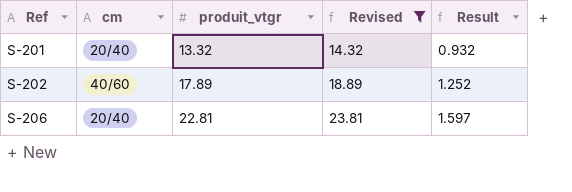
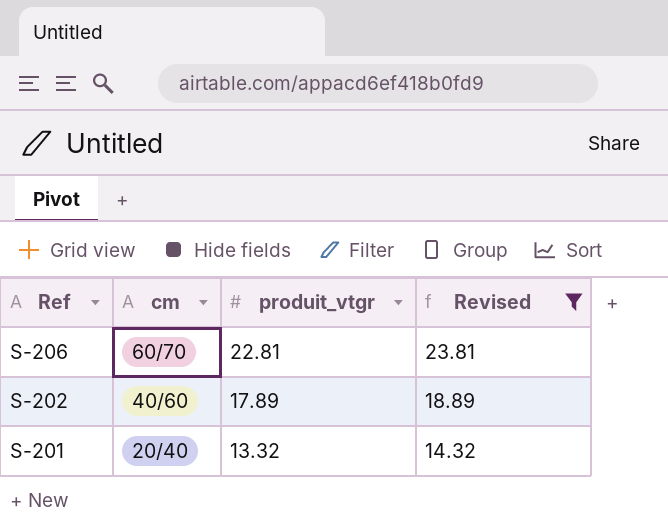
row order: Ref ascending -> Ref descending
column Result | formula: [produit_vtgr] * 0.07 -> none
S-206 | cm: 20/40 -> 60/70

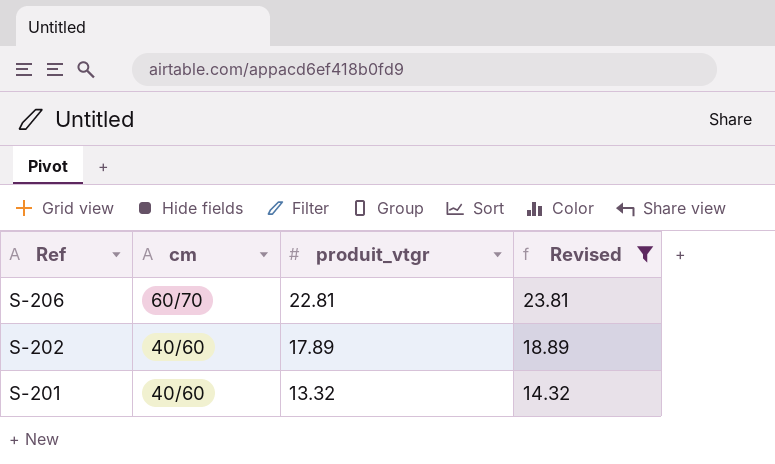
S-201 | cm: 20/40 -> 40/60

